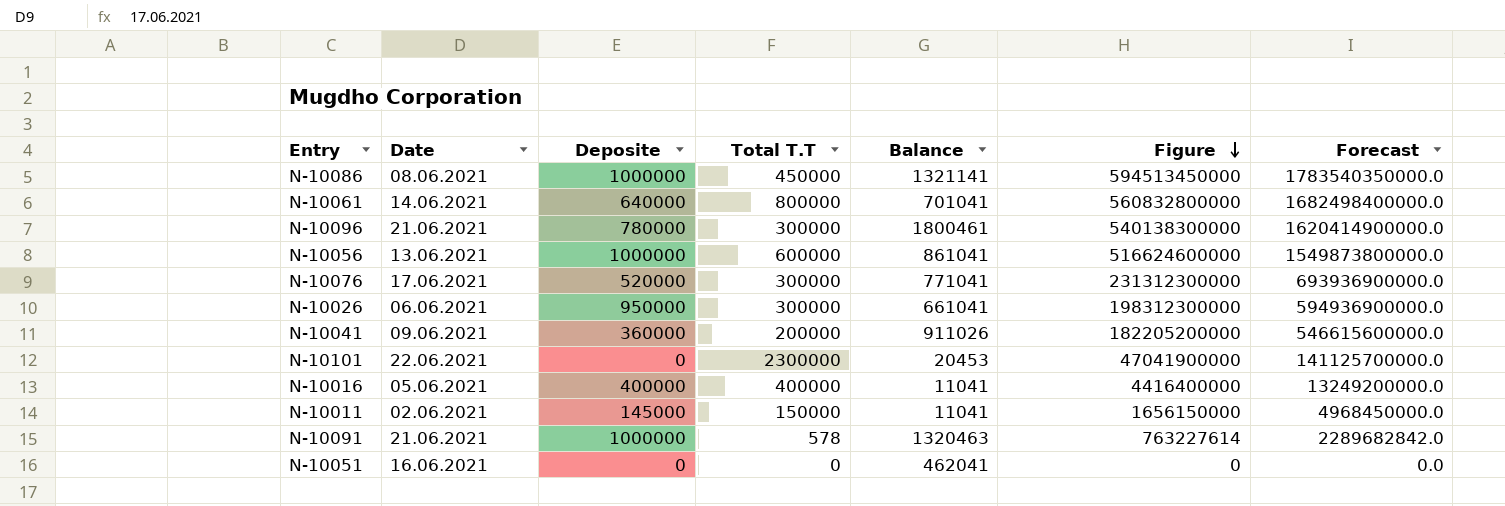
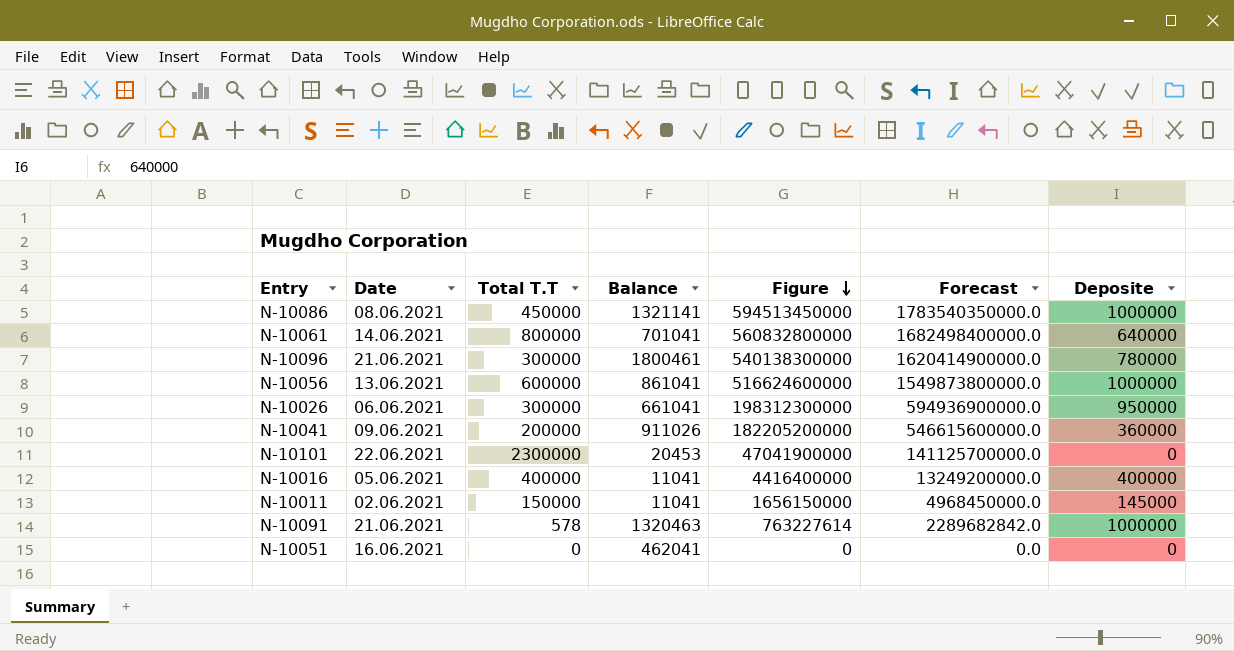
column Deposite | position: 3 -> 7
row N-10076: 17.06.2021 | 520000 | 300000 | 771041 | 231312300000 | 693936900000.0 -> none

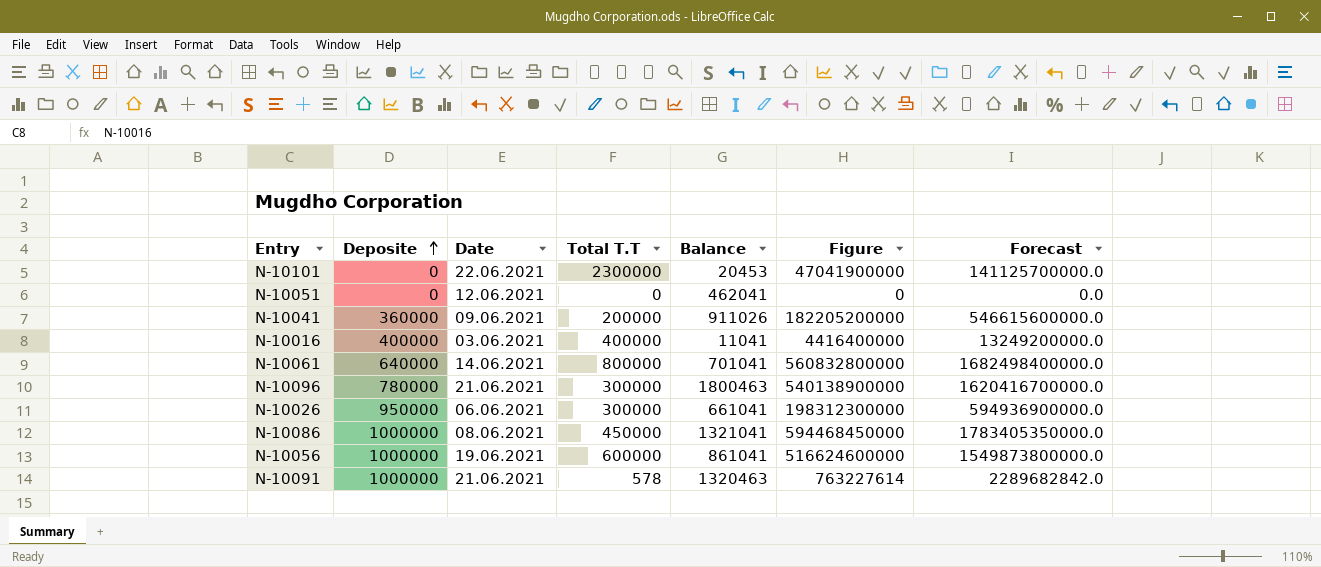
row order: Figure descending -> Deposite ascending
column Deposite | position: 7 -> 2
row N-10011: 02.06.2021 | 150000 | 11041 | 1656150000 | 4968450000.0 | 145000 -> none
N-10051 | Date: 16.06.2021 -> 12.06.2021
N-10016 | Date: 05.06.2021 -> 03.06.2021
N-10096 | Balance: 1800461 -> 1800463
N-10096 | Figure: 540138300000 -> 540138900000
N-10096 | Forecast: 1620414900000.0 -> 1620416700000.0
N-10086 | Balance: 1321141 -> 1321041
N-10086 | Figure: 594513450000 -> 594468450000
N-10086 | Forecast: 1783540350000.0 -> 1783405350000.0
N-10056 | Date: 13.06.2021 -> 19.06.2021

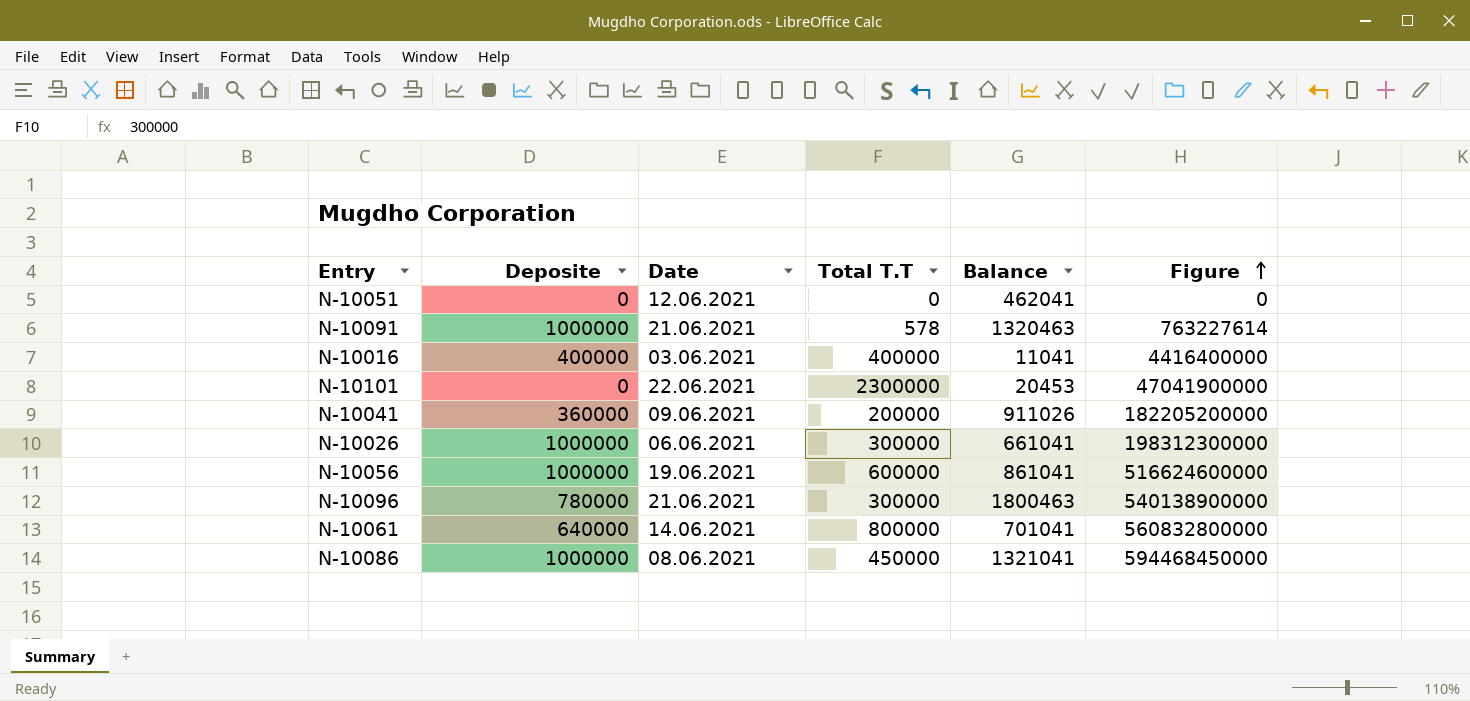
row order: Deposite ascending -> Figure ascending
column Forecast | formula: [Figure] * 3 -> none
N-10026 | Deposite: 950000 -> 1000000

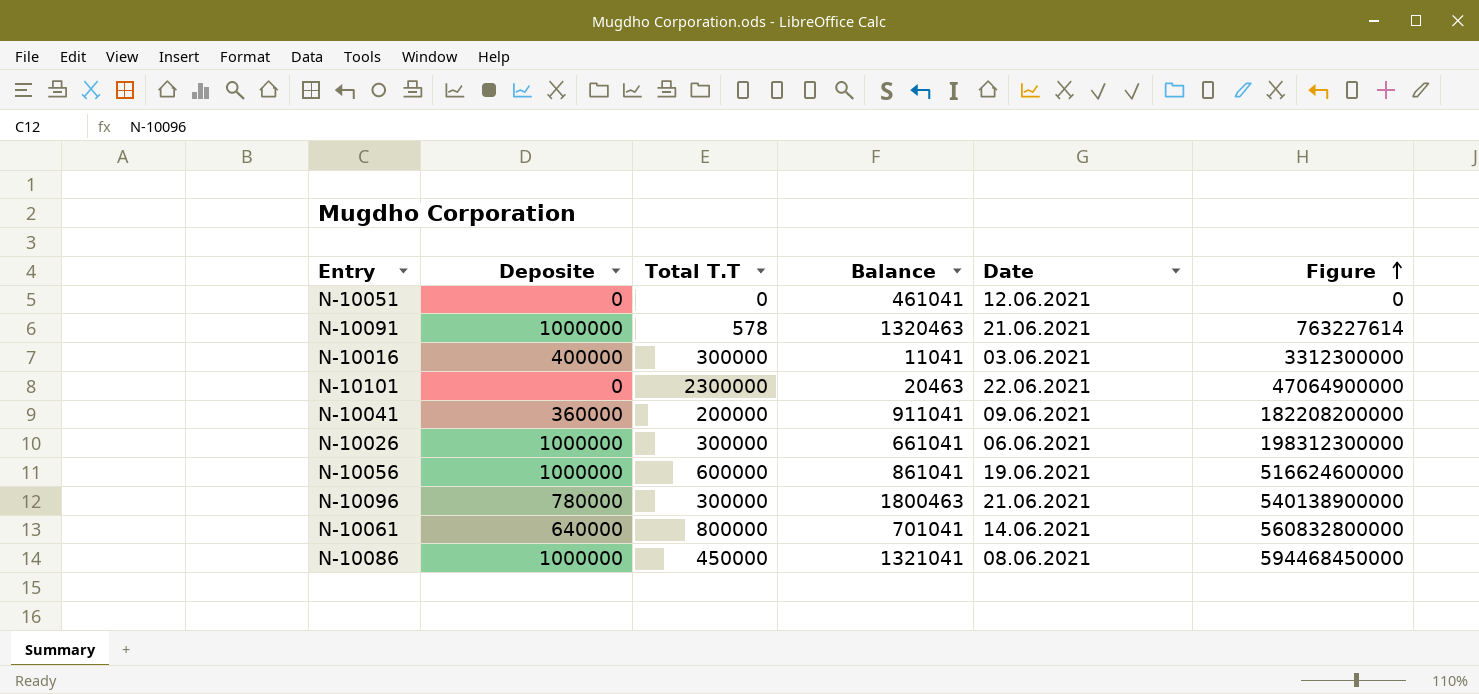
column Date | position: 3 -> 5
N-10051 | Balance: 462041 -> 461041
N-10016 | Total T.T: 400000 -> 300000
N-10016 | Figure: 4416400000 -> 3312300000
N-10101 | Balance: 20453 -> 20463
N-10101 | Figure: 47041900000 -> 47064900000
N-10041 | Balance: 911026 -> 911041
N-10041 | Figure: 182205200000 -> 182208200000

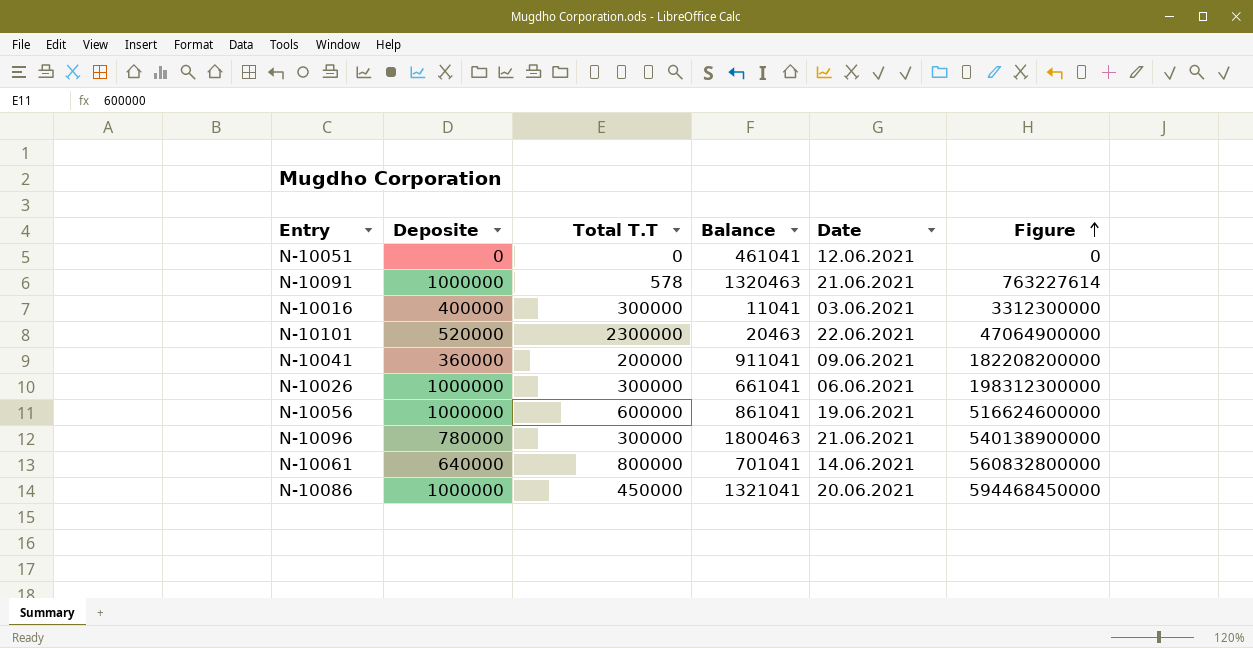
N-10101 | Deposite: 0 -> 520000
N-10086 | Date: 08.06.2021 -> 20.06.2021

